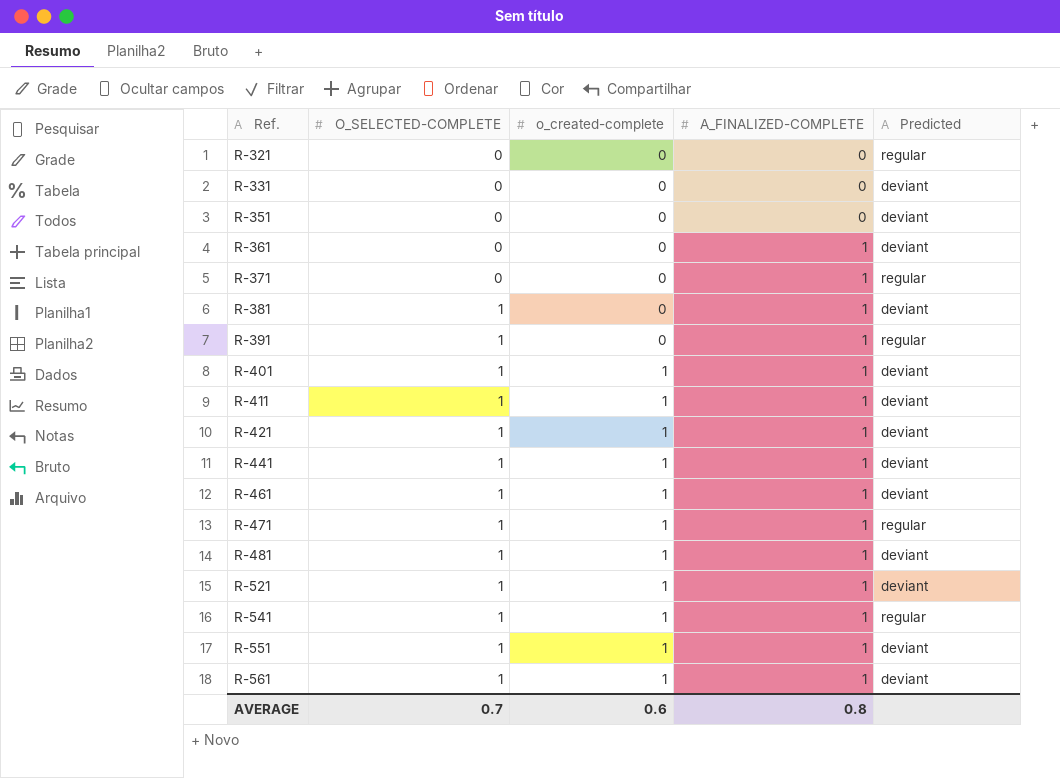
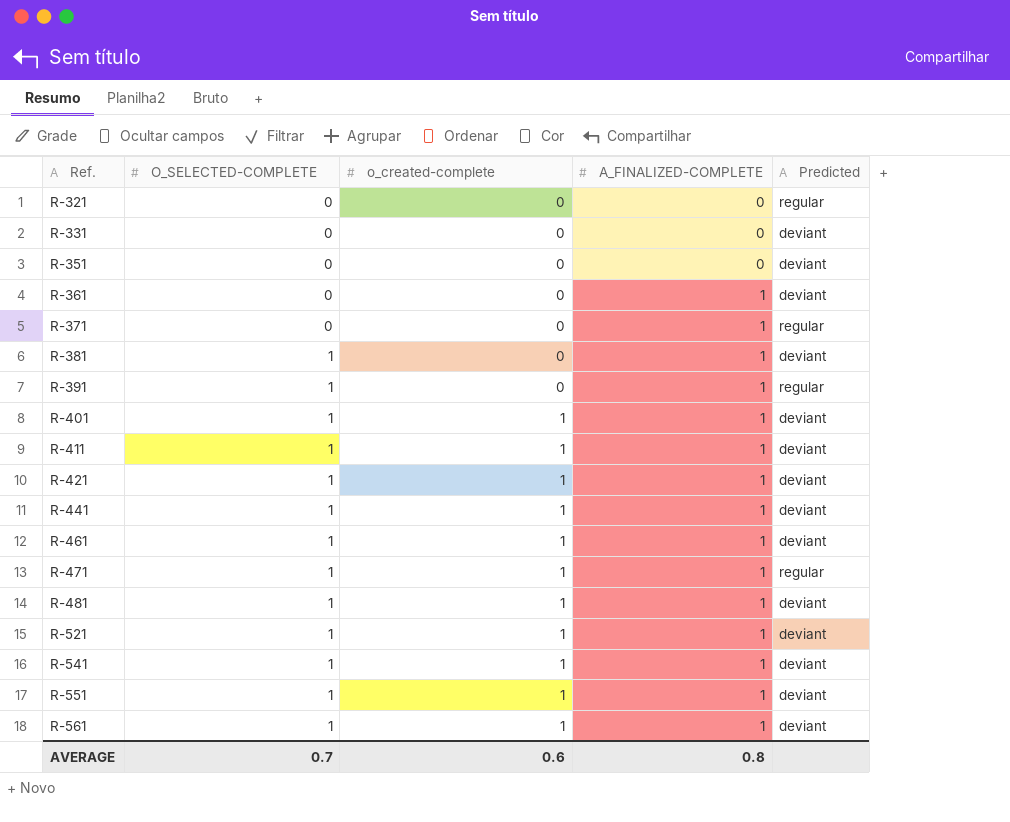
R-541 | Predicted: regular -> deviant

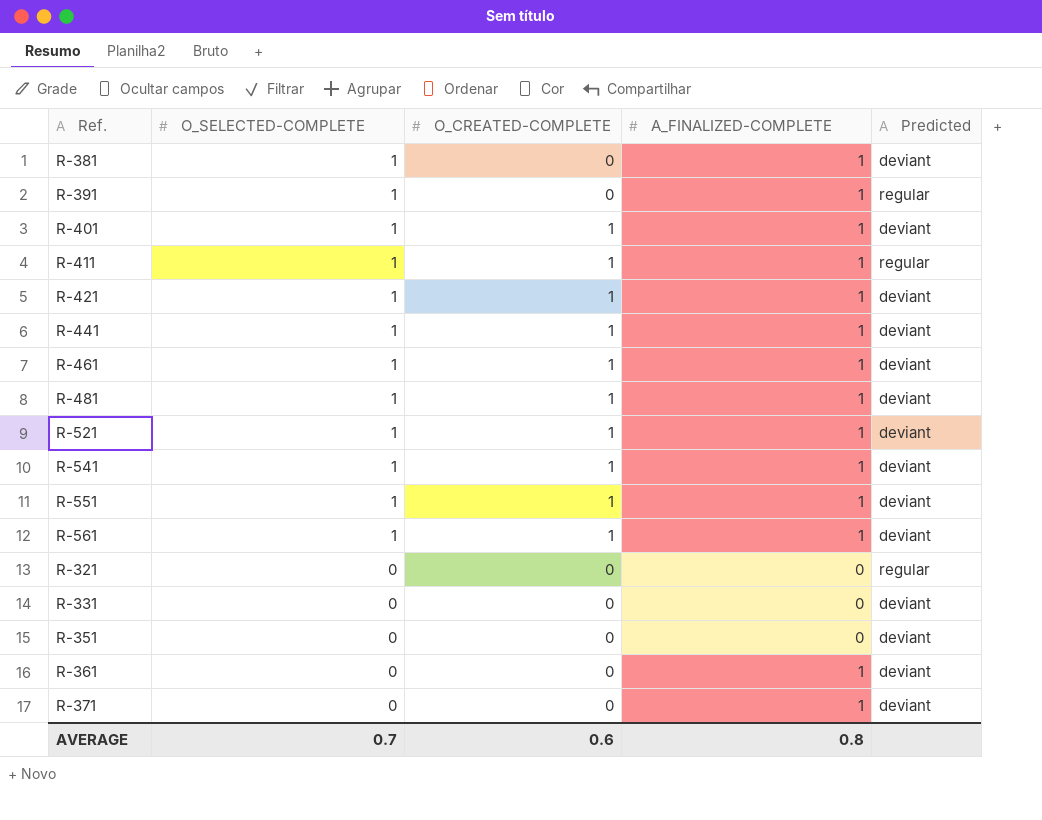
row order: Ref. ascending -> O_SELECTED-COMPLETE descending
column name: o_created-complete -> O_CREATED-COMPLETE
row R-471: 1 | 1 | 1 | regular -> none
R-411 | Predicted: deviant -> regular
R-371 | Predicted: regular -> deviant

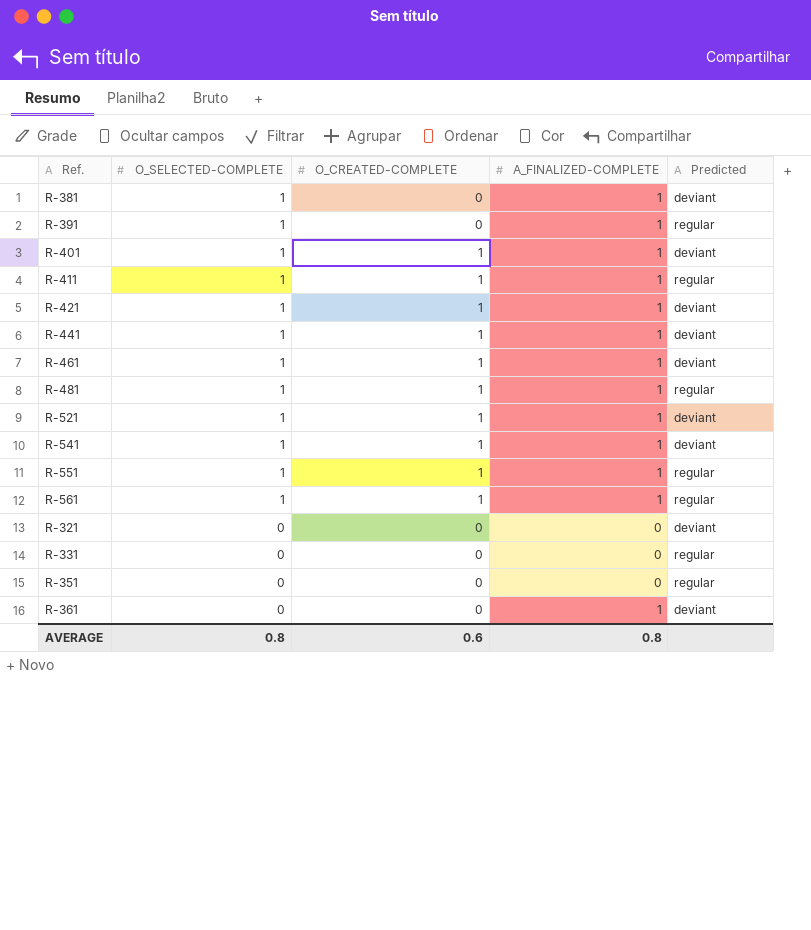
row R-371: 0 | 0 | 1 | deviant -> none
R-481 | Predicted: deviant -> regular
R-551 | Predicted: deviant -> regular
R-561 | Predicted: deviant -> regular
R-321 | Predicted: regular -> deviant
R-331 | Predicted: deviant -> regular
R-351 | Predicted: deviant -> regular
AVERAGE | O_SELECTED-COMPLETE: 0.7 -> 0.8

